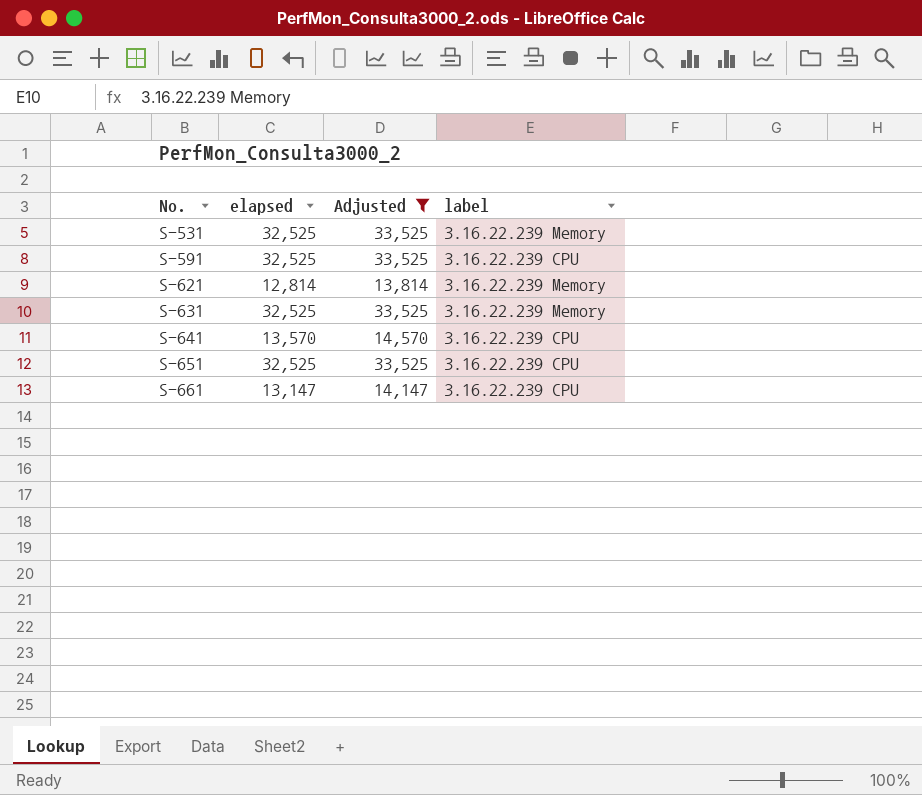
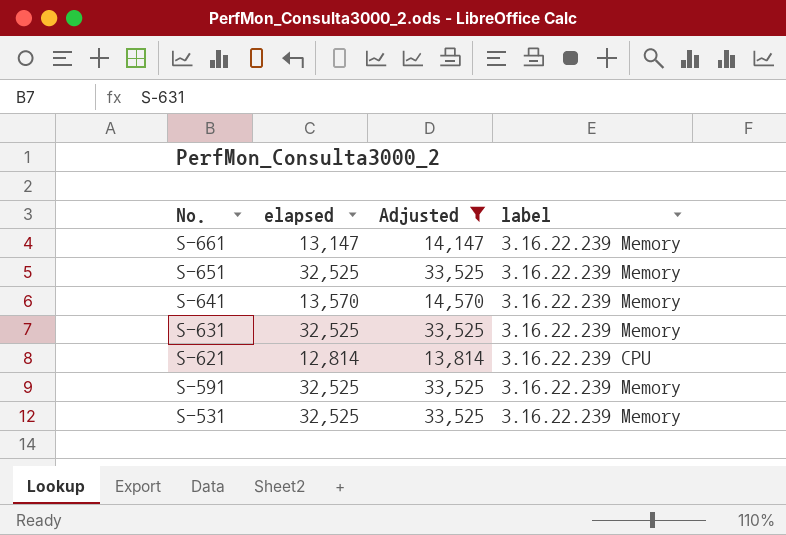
row order: No. ascending -> No. descending
S-661 | label: 3.16.22.239 CPU -> 3.16.22.239 Memory
S-651 | label: 3.16.22.239 CPU -> 3.16.22.239 Memory
S-641 | label: 3.16.22.239 CPU -> 3.16.22.239 Memory
S-621 | label: 3.16.22.239 Memory -> 3.16.22.239 CPU
S-591 | label: 3.16.22.239 CPU -> 3.16.22.239 Memory

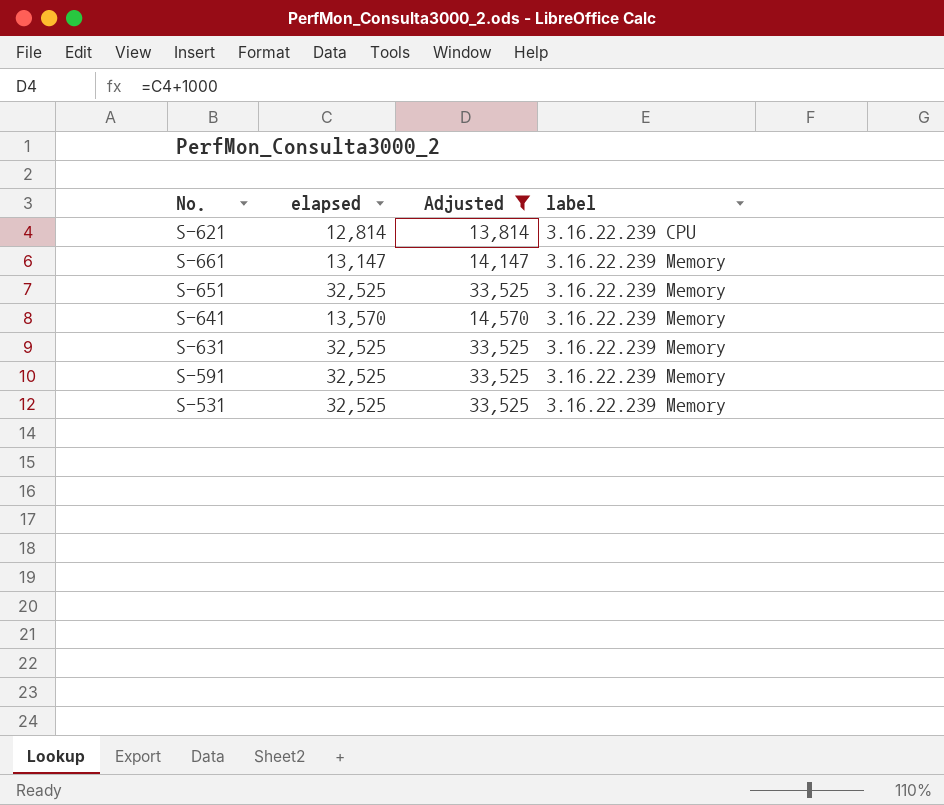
row order: No. descending -> label ascending

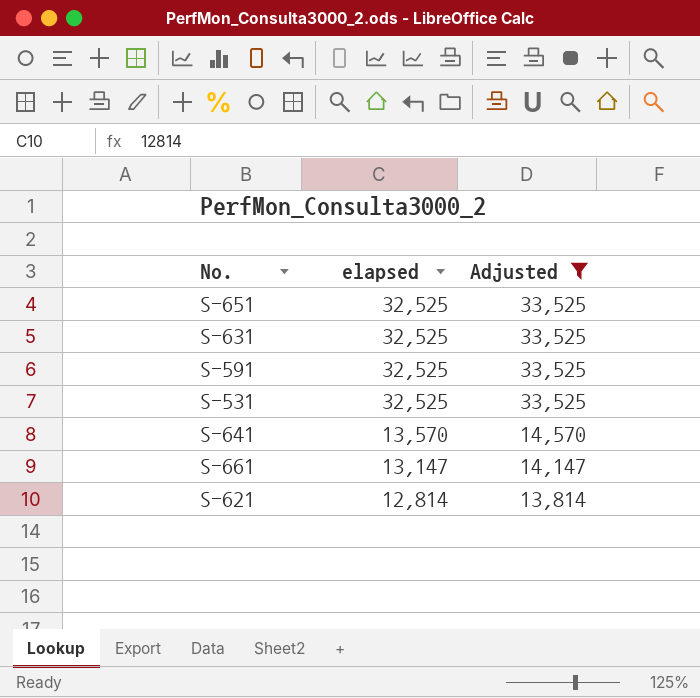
row order: label ascending -> elapsed descending
column label | position: 4 -> none

